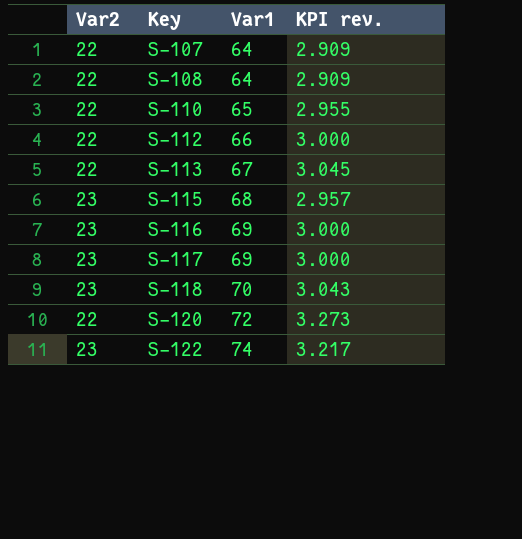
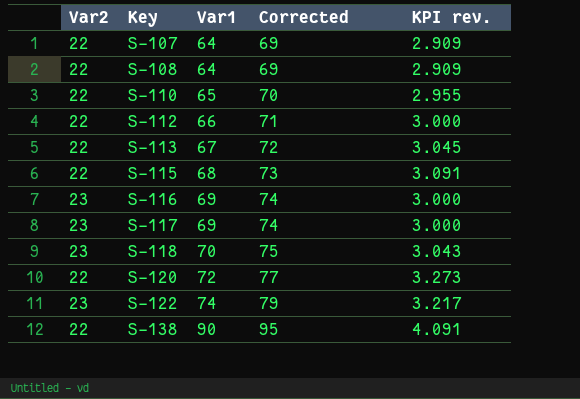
column Corrected | formula: none -> [Var1] + 5
S-115 | Var2: 23 -> 22
S-115 | KPI rev.: 2.957 -> 3.091
row S-138: none -> 22 | 90 | 95 | 4.091

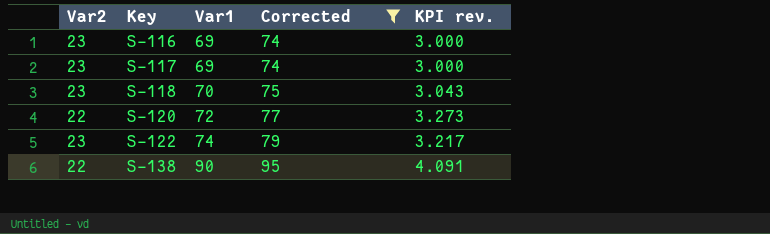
filter: none -> Corrected >= 74

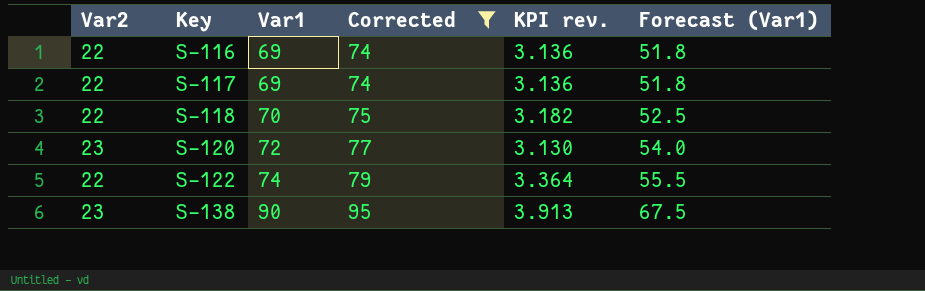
column Forecast (Var1) | formula: none -> [Var1] * 0.75
S-116 | Var2: 23 -> 22
S-116 | KPI rev.: 3.000 -> 3.136
S-117 | Var2: 23 -> 22
S-117 | KPI rev.: 3.000 -> 3.136
S-118 | Var2: 23 -> 22
S-118 | KPI rev.: 3.043 -> 3.182
S-120 | Var2: 22 -> 23
S-120 | KPI rev.: 3.273 -> 3.130
S-122 | Var2: 23 -> 22
S-122 | KPI rev.: 3.217 -> 3.364
S-138 | Var2: 22 -> 23
S-138 | KPI rev.: 4.091 -> 3.913

